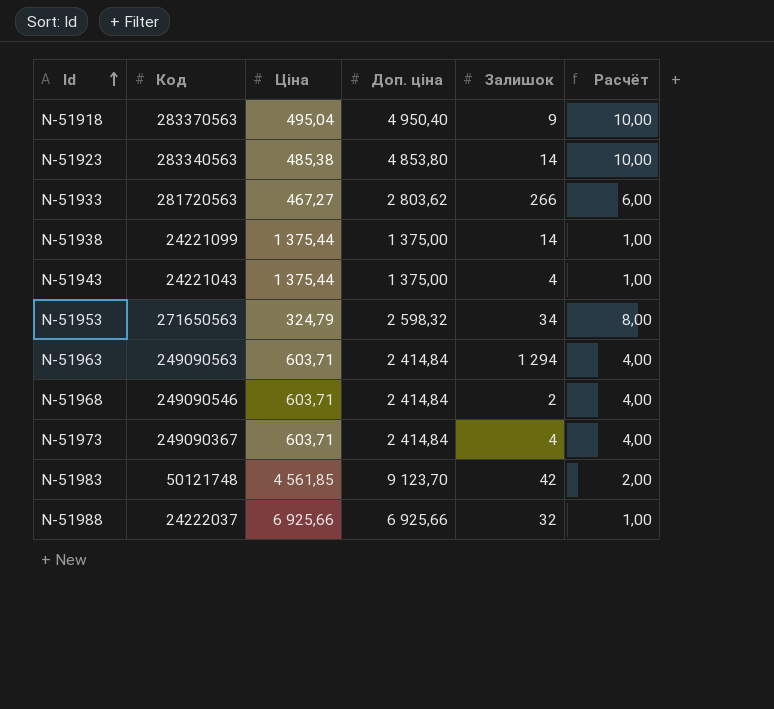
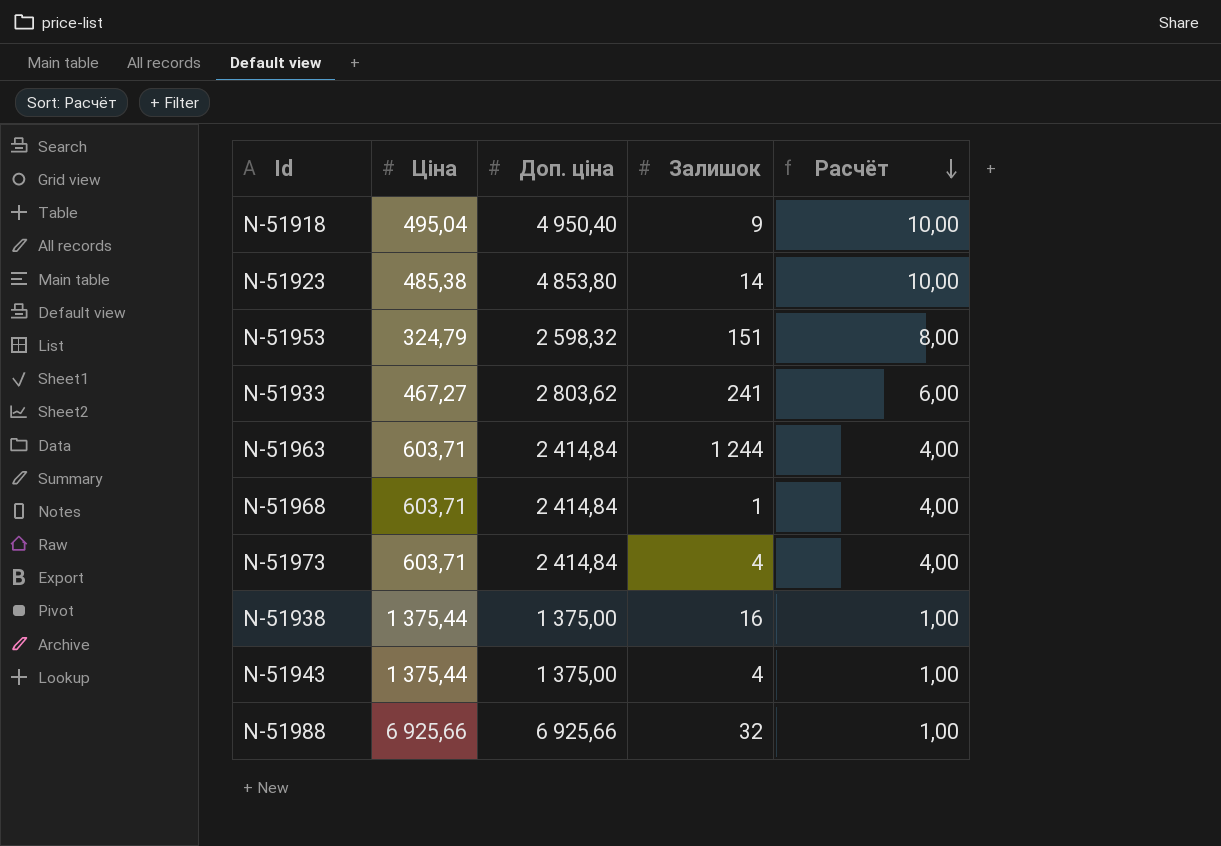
row order: Id ascending -> Расчёт descending
column Код | position: 2 -> none
row N-51983: 50121748 | 4 561,85 | 9 123,70 | 42 | 2,00 -> none
N-51953 | Залишок: 34 -> 151
N-51933 | Залишок: 266 -> 241
N-51963 | Залишок: 1 294 -> 1 244
N-51968 | Залишок: 2 -> 1
N-51938 | Залишок: 14 -> 16

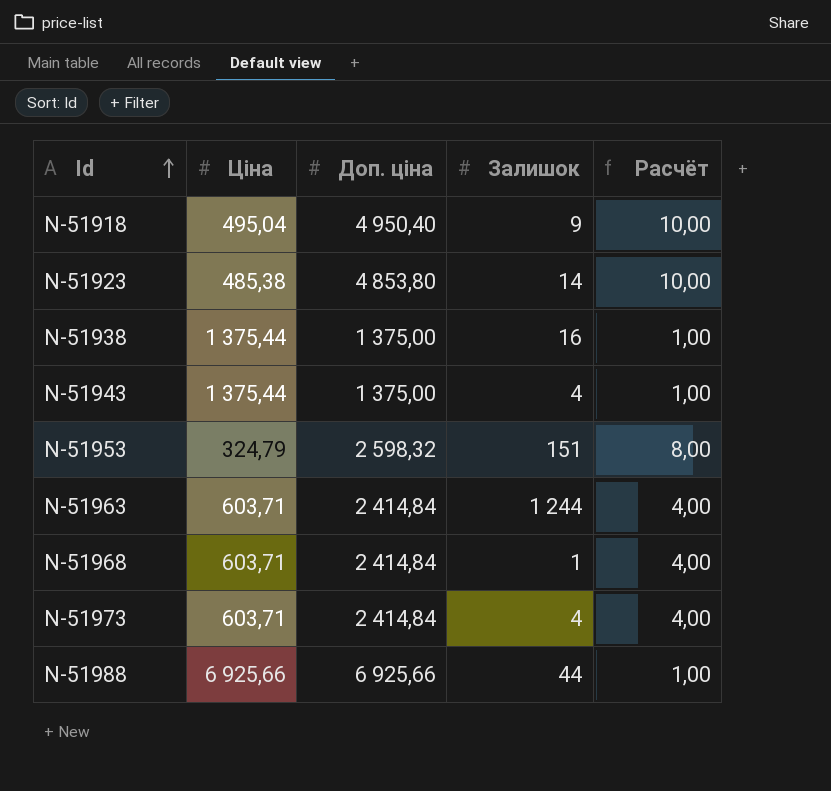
row order: Расчёт descending -> Id ascending
row N-51933: 467,27 | 2 803,62 | 241 | 6,00 -> none
N-51988 | Залишок: 32 -> 44

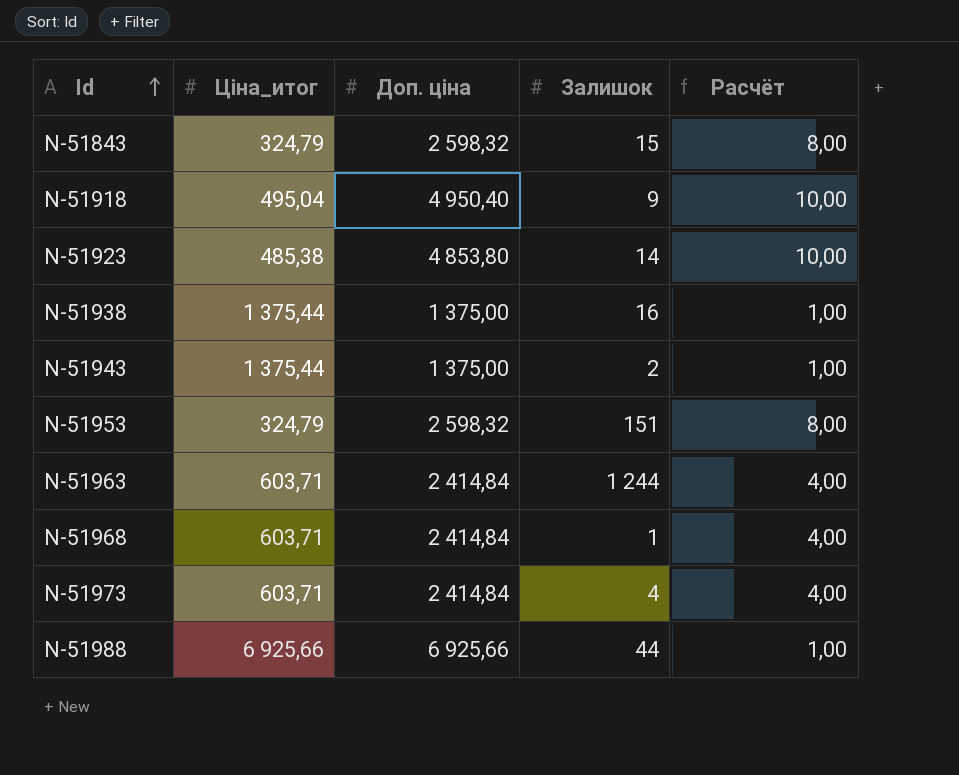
column name: Ціна -> Ціна_итог
row N-51843: none -> 324,79 | 2 598,32 | 15 | 8,00
N-51943 | Залишок: 4 -> 2

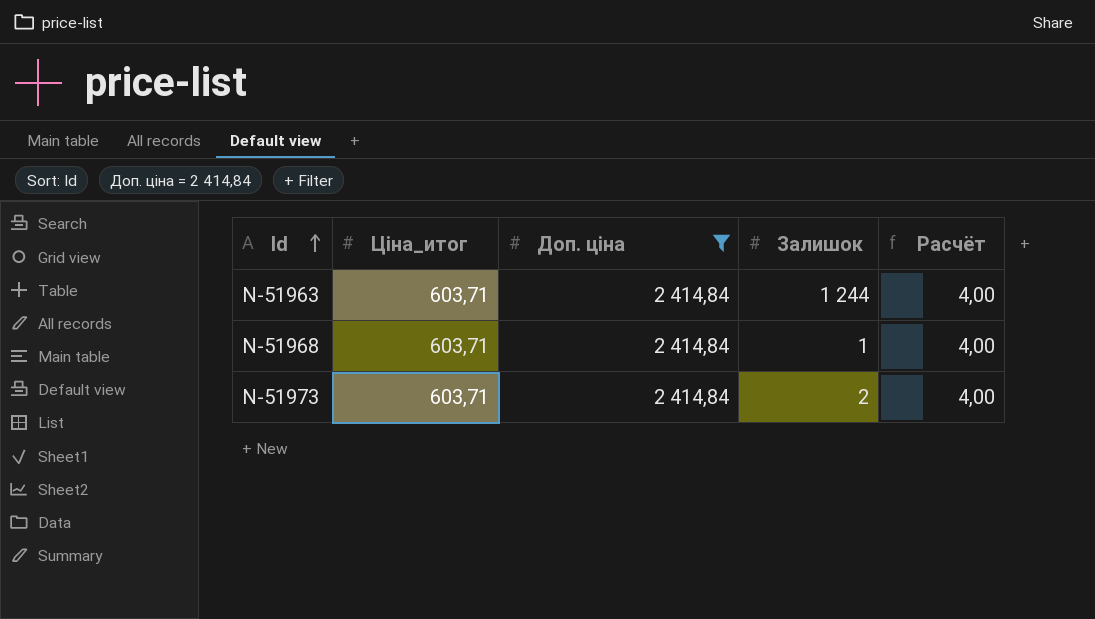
filter: none -> Доп. ціна = 2 414,84
N-51973 | Залишок: 4 -> 2

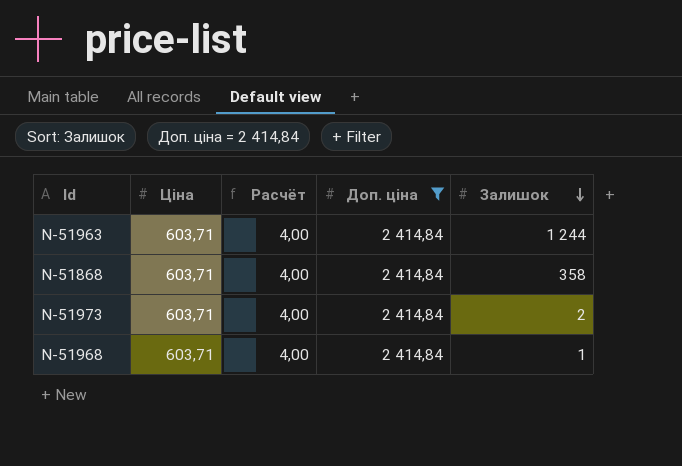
row order: Id ascending -> Залишок descending
column name: Ціна_итог -> Ціна
column Расчёт | position: 5 -> 3
row N-51868: none -> 603,71 | 4,00 | 2 414,84 | 358

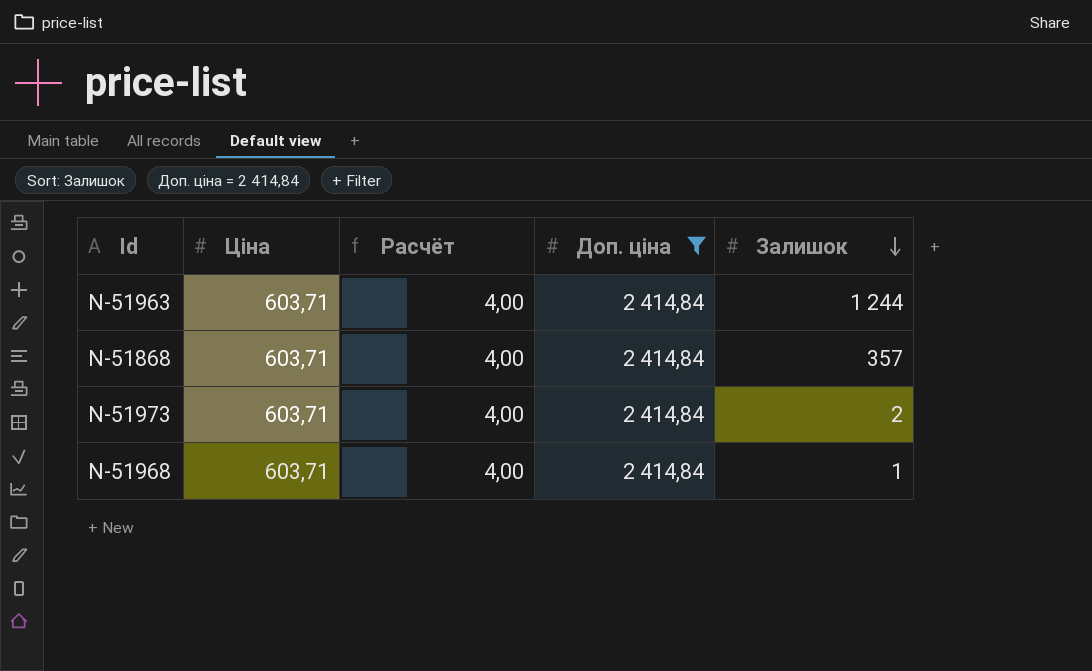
N-51868 | Залишок: 358 -> 357

